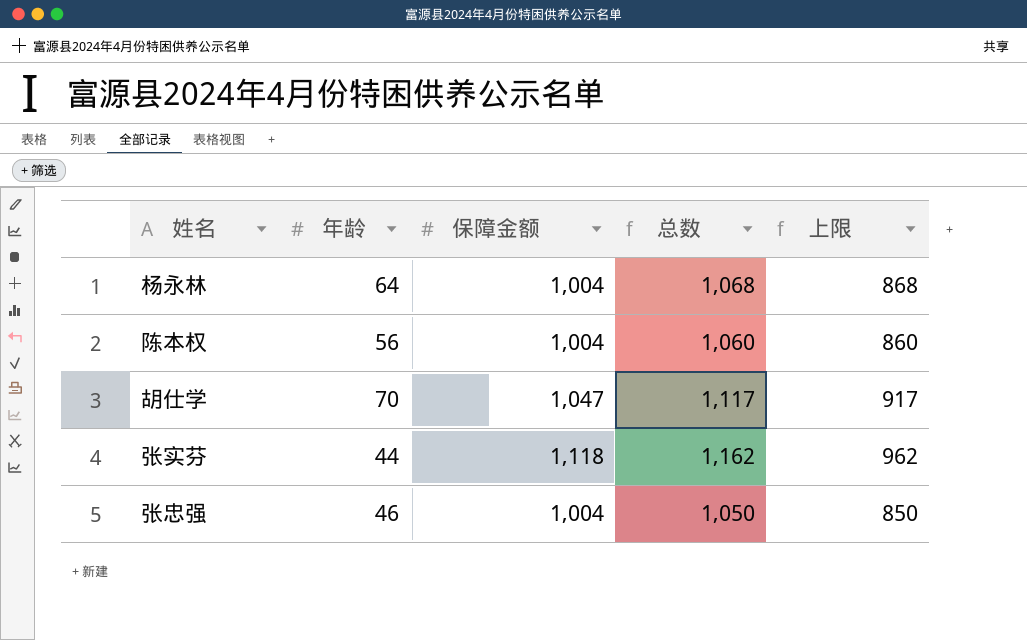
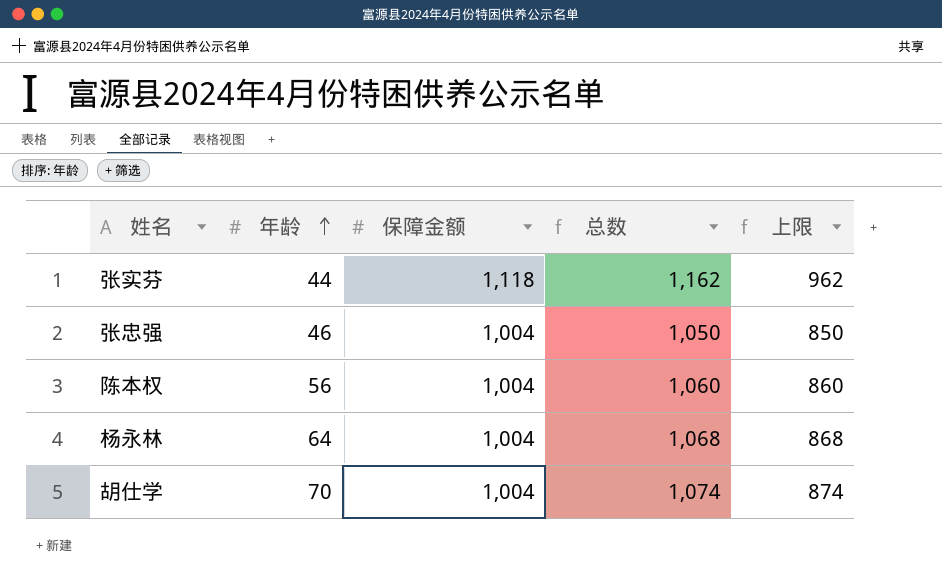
row order: none -> 年龄 ascending
胡仕学 | 保障金额: 1,047 -> 1,004
胡仕学 | 总数: 1,117 -> 1,074
胡仕学 | 上限: 917 -> 874

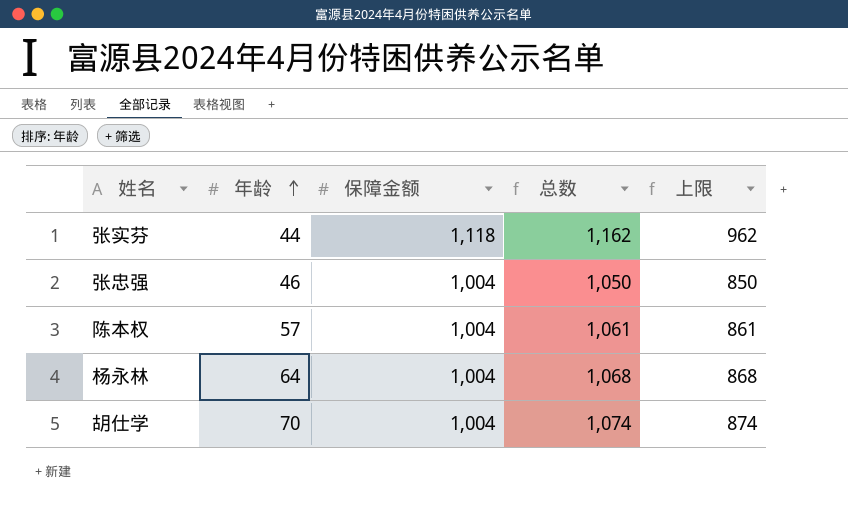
陈本权 | 年龄: 56 -> 57
陈本权 | 总数: 1,060 -> 1,061
陈本权 | 上限: 860 -> 861

